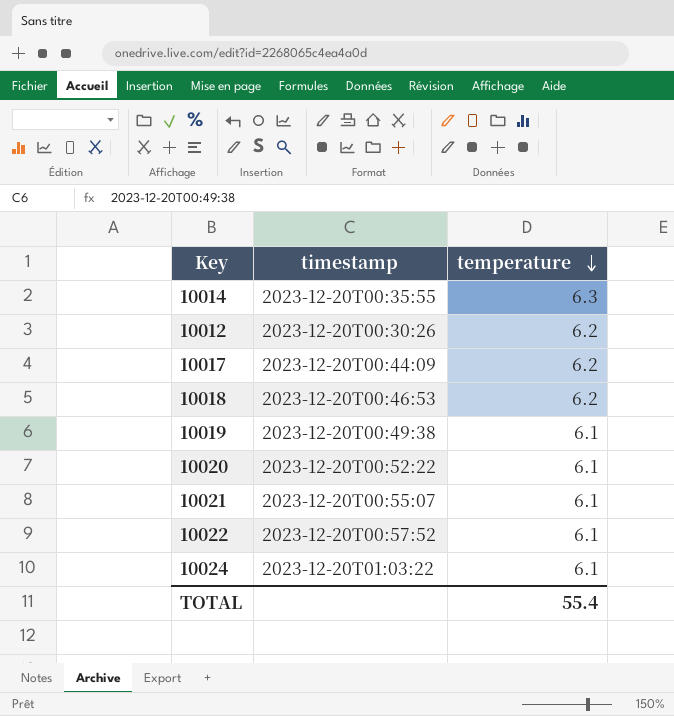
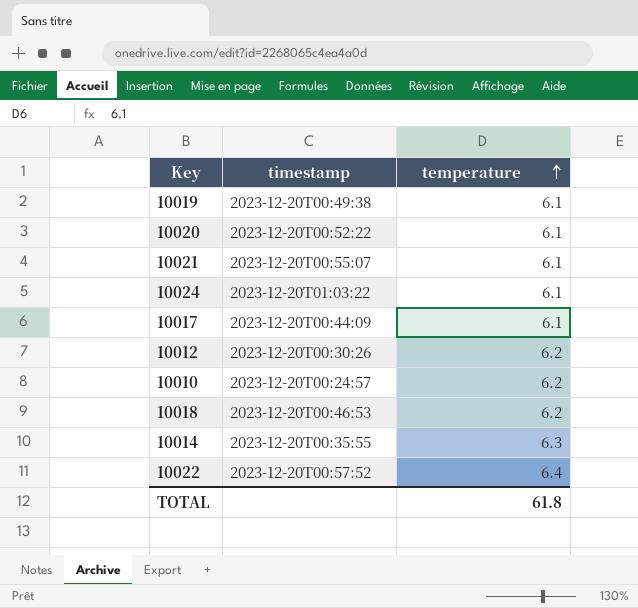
row order: temperature descending -> temperature ascending
10017 | temperature: 6.2 -> 6.1
row 10010: none -> 2023-12-20T00:24:57 | 6.2
10022 | temperature: 6.1 -> 6.4
TOTAL | temperature: 55.4 -> 61.8

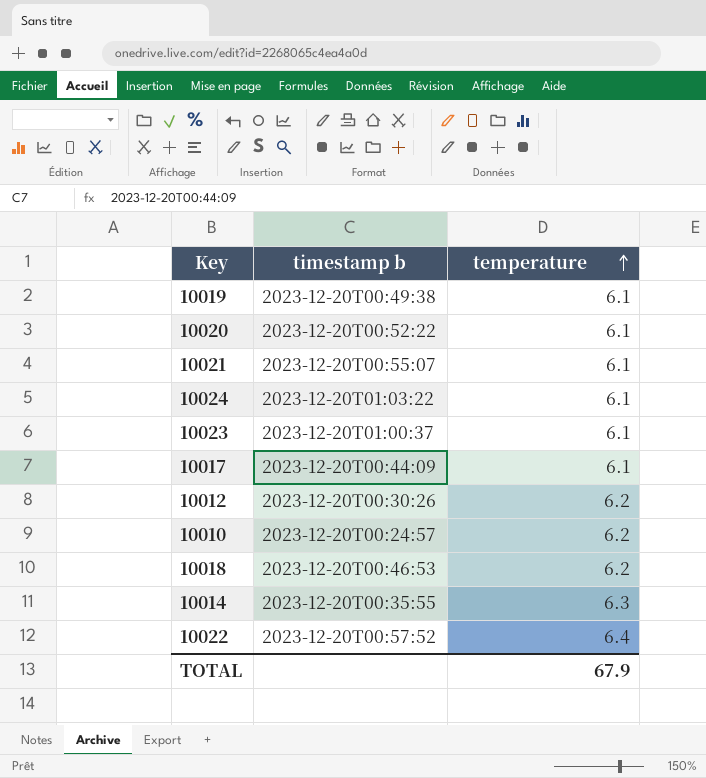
column name: timestamp -> timestamp b
row 10023: none -> 2023-12-20T01:00:37 | 6.1
TOTAL | temperature: 61.8 -> 67.9

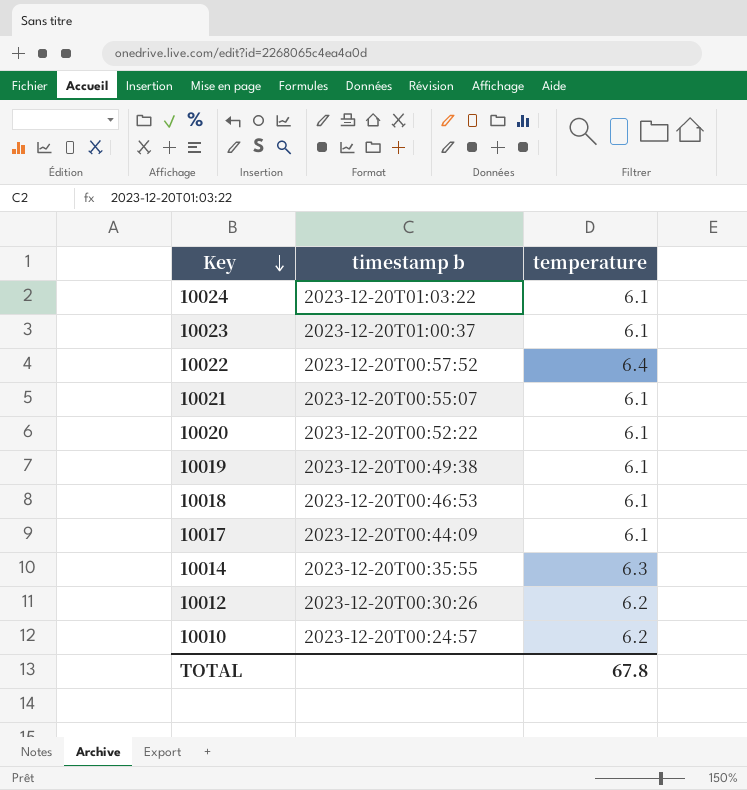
row order: temperature ascending -> Key descending
10018 | temperature: 6.2 -> 6.1
TOTAL | temperature: 67.9 -> 67.8

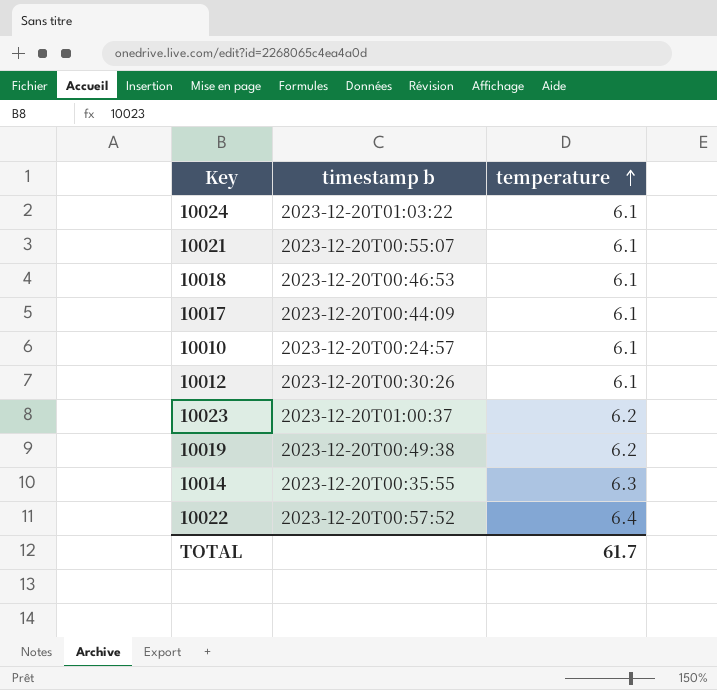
row order: Key descending -> temperature ascending
row 10020: 2023-12-20T00:52:22 | 6.1 -> none
10010 | temperature: 6.2 -> 6.1
10012 | temperature: 6.2 -> 6.1
10023 | temperature: 6.1 -> 6.2
10019 | temperature: 6.1 -> 6.2
TOTAL | temperature: 67.8 -> 61.7

